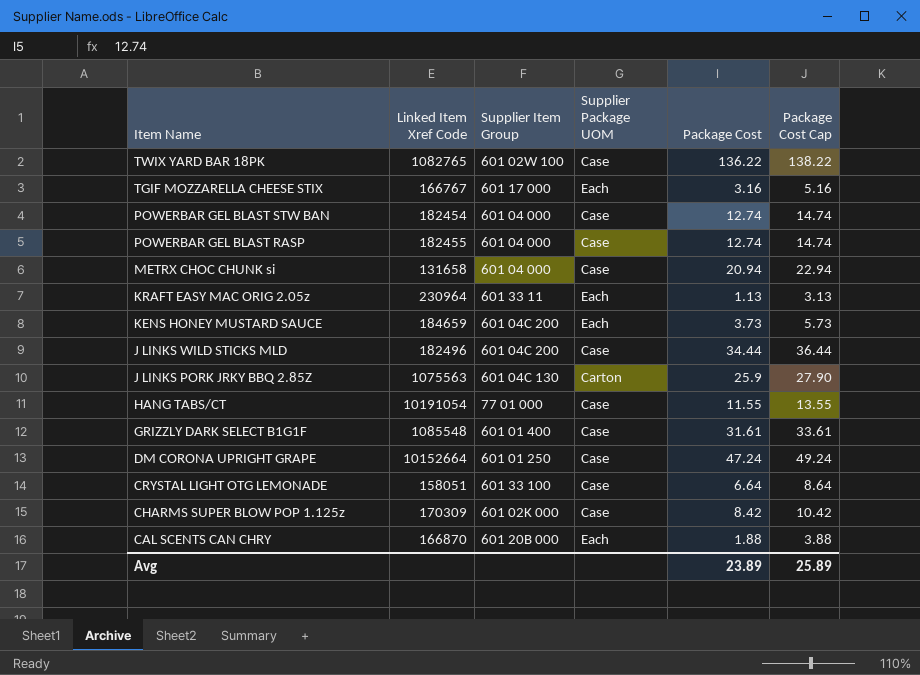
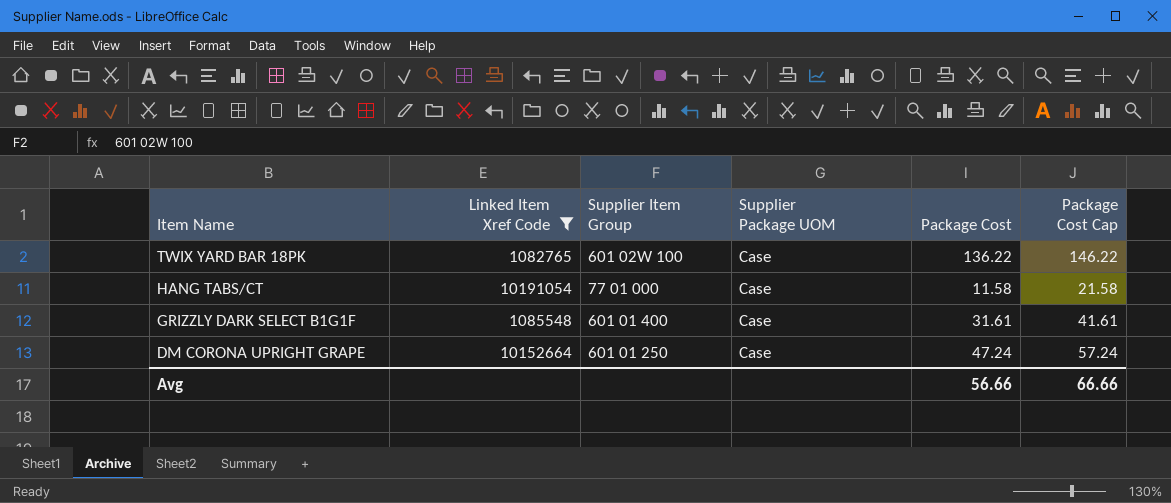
filter: none -> Linked Item Xref Code >= 1082765
column Package Cost Cap | formula: [Package Cost] + 2 -> [Package Cost] + 10
HANG TABS/CT | Package Cost: 11.55 -> 11.58
Avg | Package Cost: 23.89 -> 56.66
Avg | Package Cost Cap: 25.89 -> 66.66

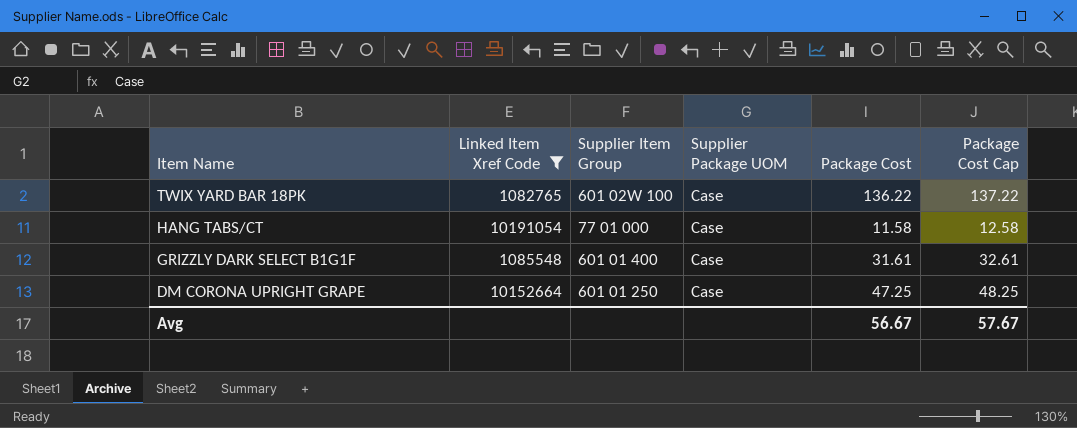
column Package Cost Cap | formula: [Package Cost] + 10 -> [Package Cost] + 1
DM CORONA UPRIGHT GRAPE | Package Cost: 47.24 -> 47.25
Avg | Package Cost: 56.66 -> 56.67
Avg | Package Cost Cap: 66.66 -> 57.67

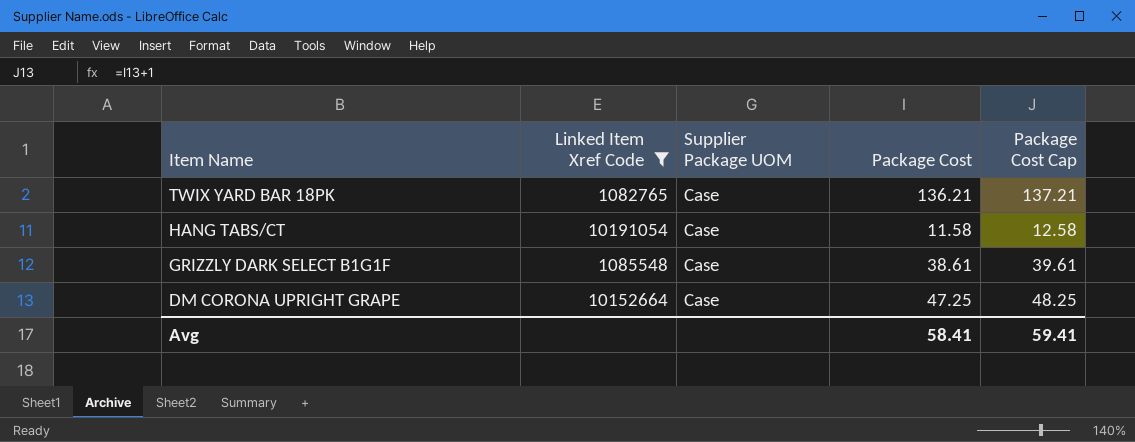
column Supplier Item Group | position: 3 -> none
TWIX YARD BAR 18PK | Package Cost: 136.22 -> 136.21
TWIX YARD BAR 18PK | Package Cost Cap: 137.22 -> 137.21
GRIZZLY DARK SELECT B1G1F | Package Cost: 31.61 -> 38.61
GRIZZLY DARK SELECT B1G1F | Package Cost Cap: 32.61 -> 39.61
Avg | Package Cost: 56.67 -> 58.41
Avg | Package Cost Cap: 57.67 -> 59.41

